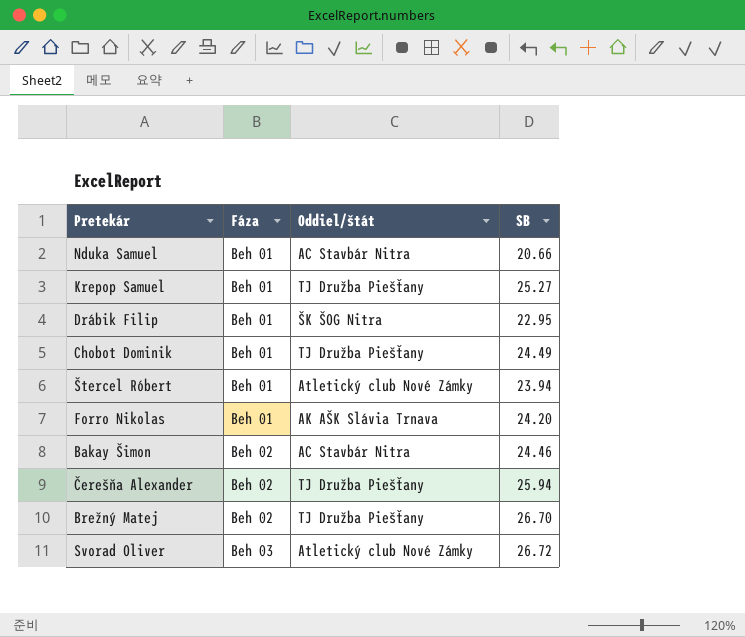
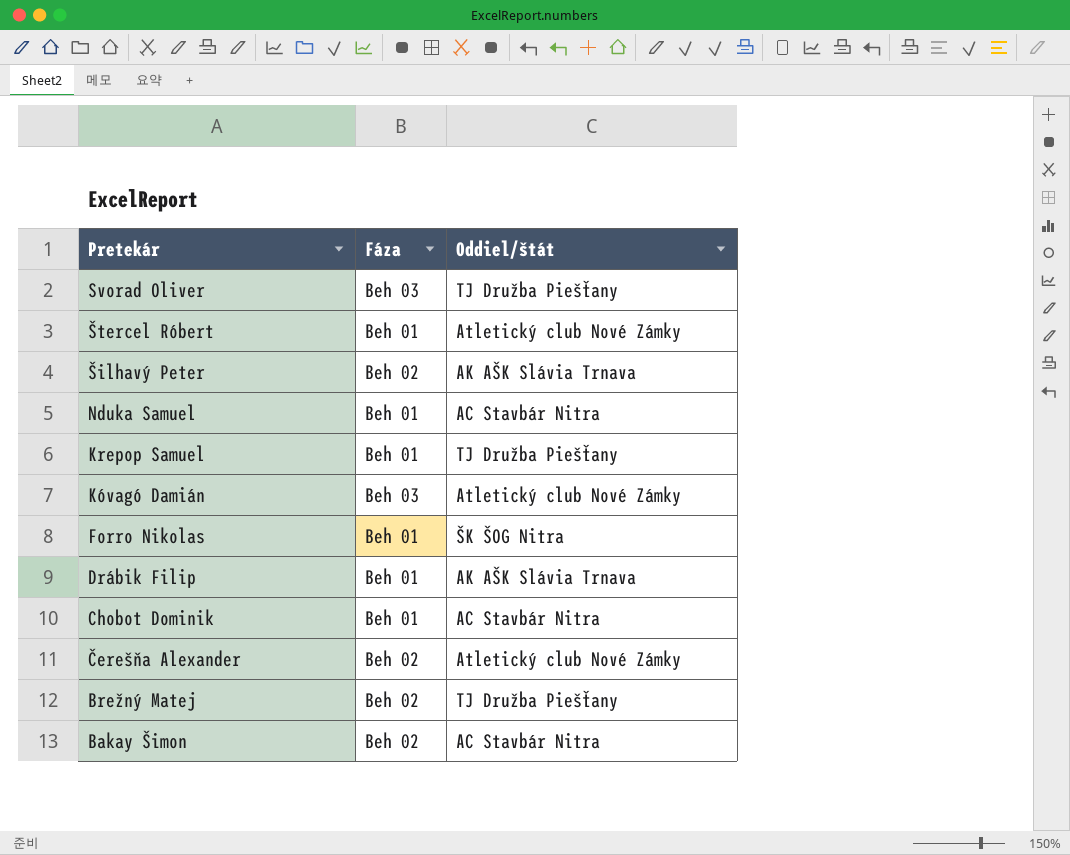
row order: Fáza ascending -> Pretekár descending
column SB | position: 4 -> none
Svorad Oliver | Oddiel/štát: Atletický club Nové Zámky -> TJ Družba Piešťany
row Šilhavý Peter: none -> Beh 02 | AK AŠK Slávia Trnava
row Kóvagó Damián: none -> Beh 03 | Atletický club Nové Zámky
Forro Nikolas | Oddiel/štát: AK AŠK Slávia Trnava -> ŠK ŠOG Nitra
Drábik Filip | Oddiel/štát: ŠK ŠOG Nitra -> AK AŠK Slávia Trnava
Chobot Dominik | Oddiel/štát: TJ Družba Piešťany -> AC Stavbár Nitra
Čerešňa Alexander | Oddiel/štát: TJ Družba Piešťany -> Atletický club Nové Zámky

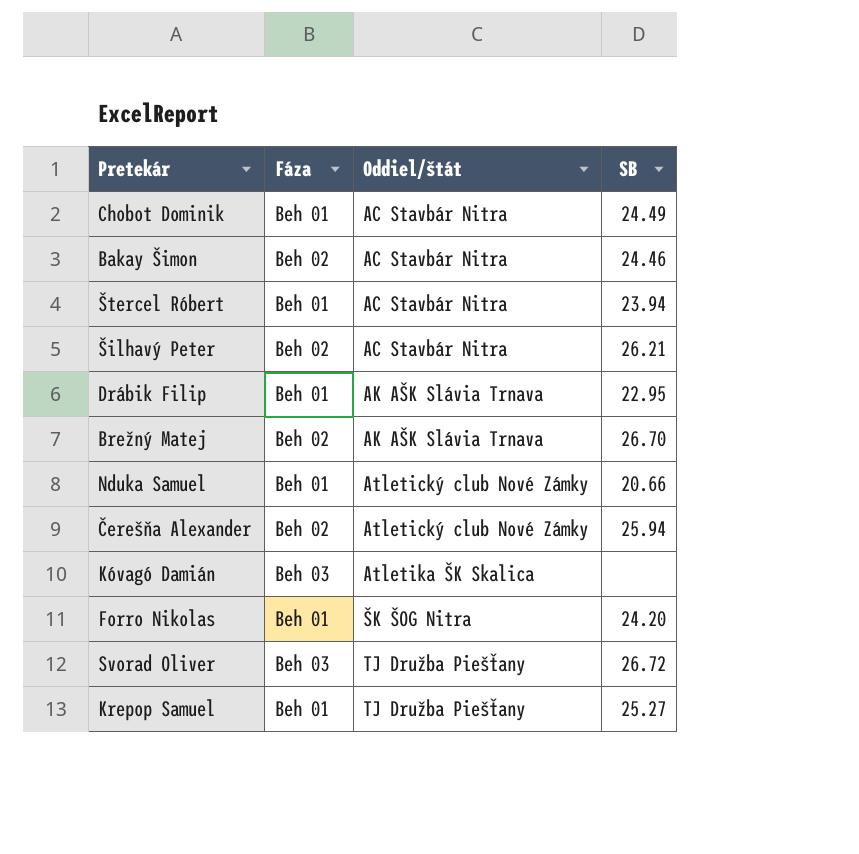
row order: Pretekár descending -> Oddiel/štát ascending
column SB | position: none -> 4
Štercel Róbert | Oddiel/štát: Atletický club Nové Zámky -> AC Stavbár Nitra
Šilhavý Peter | Oddiel/štát: AK AŠK Slávia Trnava -> AC Stavbár Nitra
Brežný Matej | Oddiel/štát: TJ Družba Piešťany -> AK AŠK Slávia Trnava
Nduka Samuel | Oddiel/štát: AC Stavbár Nitra -> Atletický club Nové Zámky
Kóvagó Damián | Oddiel/štát: Atletický club Nové Zámky -> Atletika ŠK Skalica

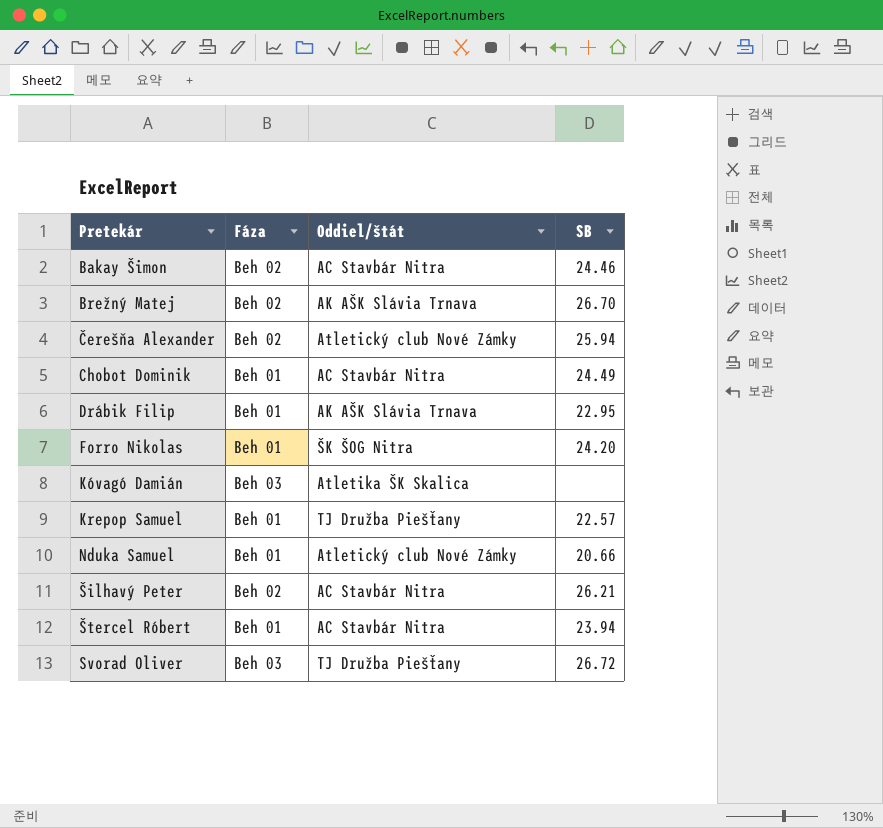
row order: Oddiel/štát ascending -> Pretekár ascending
Krepop Samuel | SB: 25.27 -> 22.57

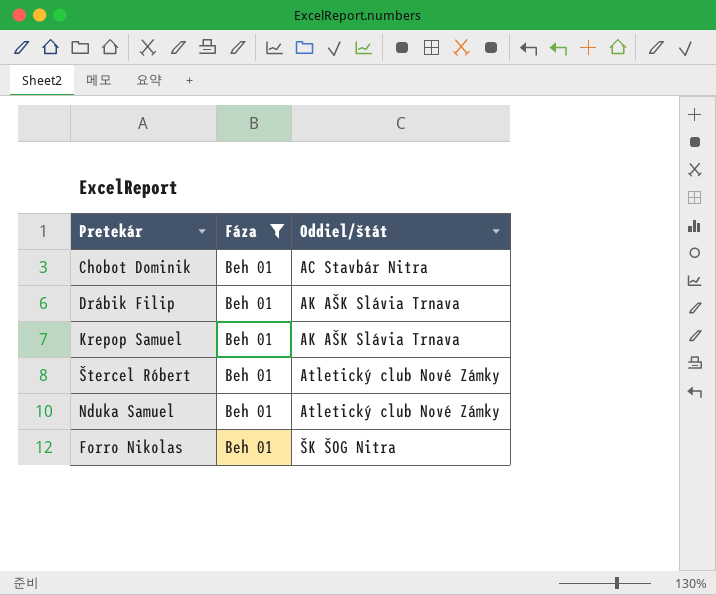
filter: none -> Fáza = Beh 01
row order: Pretekár ascending -> Oddiel/štát ascending
column SB | position: 4 -> none
Krepop Samuel | Oddiel/štát: TJ Družba Piešťany -> AK AŠK Slávia Trnava
Štercel Róbert | Oddiel/štát: AC Stavbár Nitra -> Atletický club Nové Zámky

